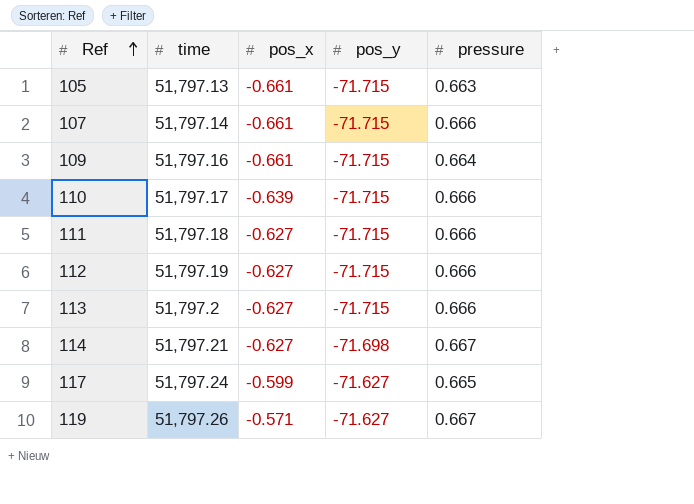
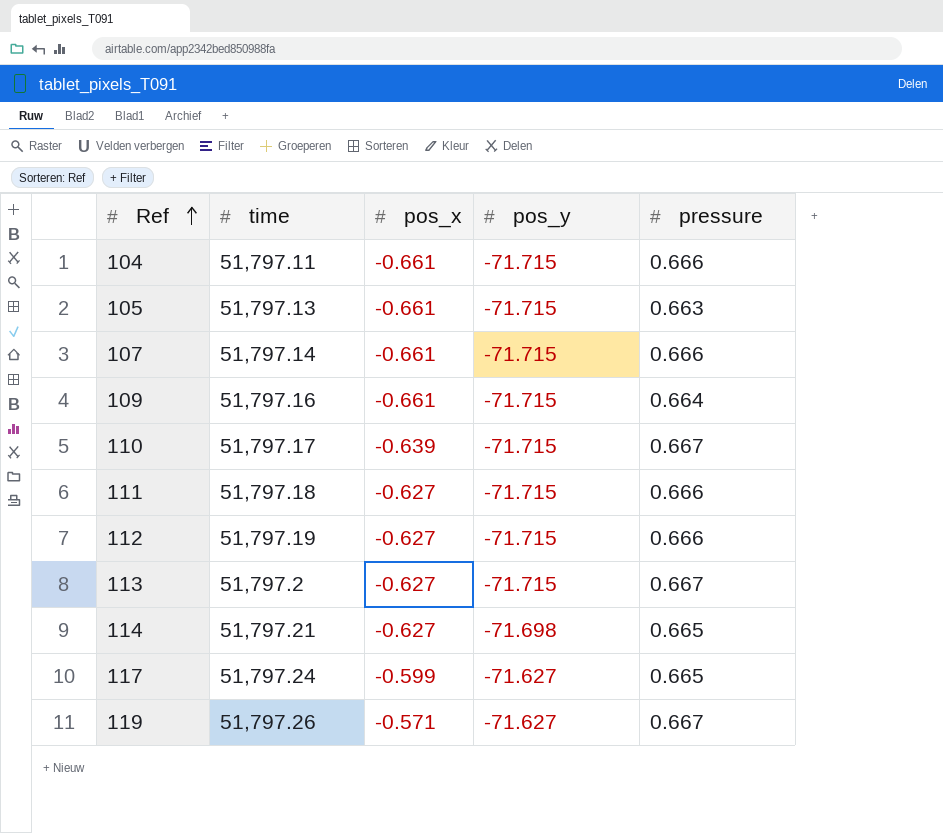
row 104: none -> 51,797.11 | -0.661 | -71.715 | 0.666
110 | pressure: 0.666 -> 0.667
113 | pressure: 0.666 -> 0.667
114 | pressure: 0.667 -> 0.665

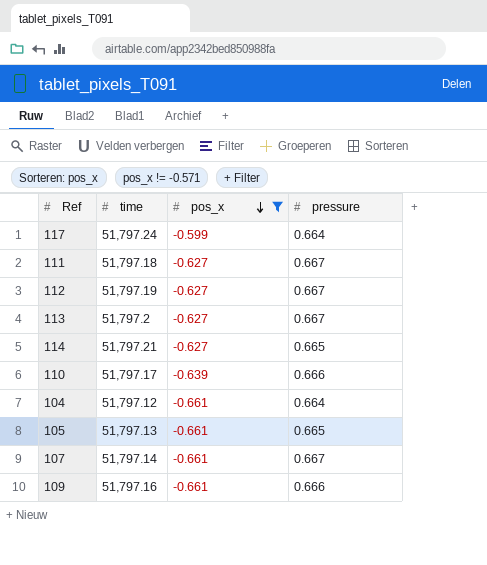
filter: none -> pos_x != -0.571
row order: Ref ascending -> pos_x descending
column pos_y | position: 4 -> none
117 | pressure: 0.665 -> 0.664
111 | pressure: 0.666 -> 0.667
112 | pressure: 0.666 -> 0.667
110 | pressure: 0.667 -> 0.666
104 | time: 51,797.11 -> 51,797.12
104 | pressure: 0.666 -> 0.664
105 | pressure: 0.663 -> 0.665
107 | pressure: 0.666 -> 0.667
109 | pressure: 0.664 -> 0.666

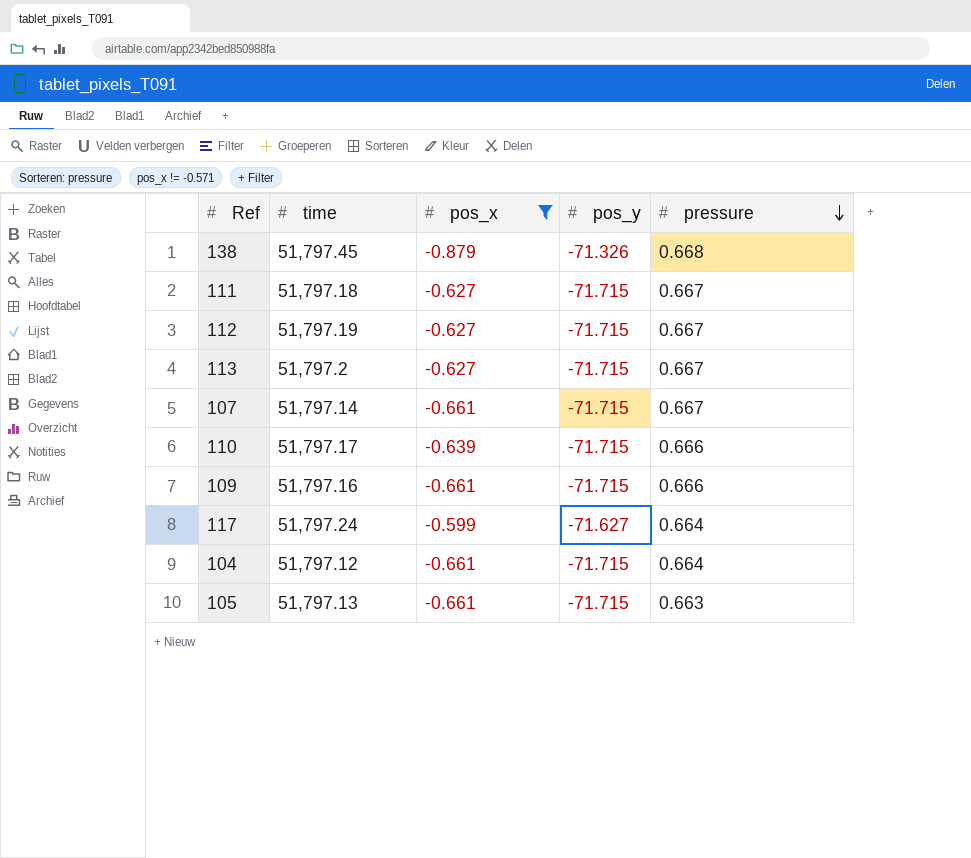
row order: pos_x descending -> pressure descending
column pos_y | position: none -> 4
row 114: 51,797.21 | -0.627 | 0.665 -> none
row 138: none -> 51,797.45 | -0.879 | -71.326 | 0.668
105 | pressure: 0.665 -> 0.663

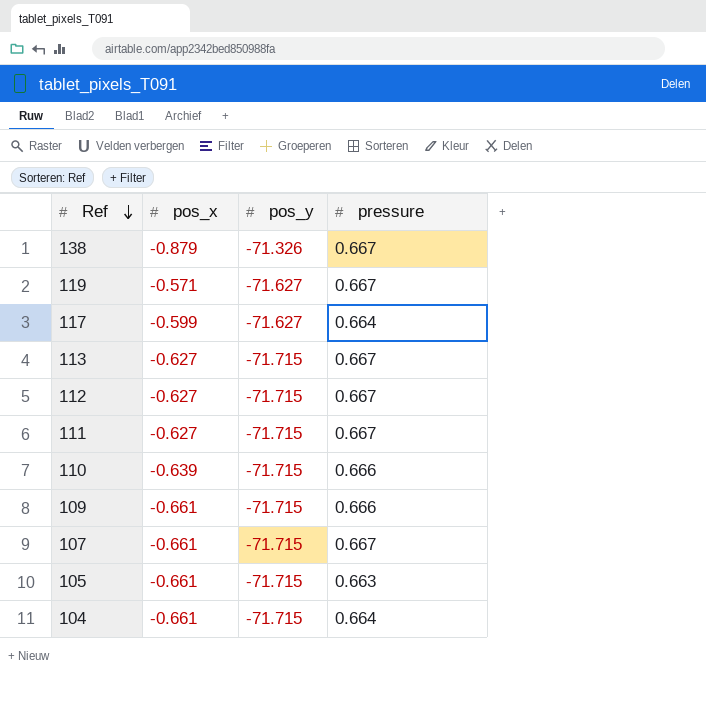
filter: pos_x != -0.571 -> none
row order: pressure descending -> Ref descending
column time | position: 2 -> none
138 | pressure: 0.668 -> 0.667

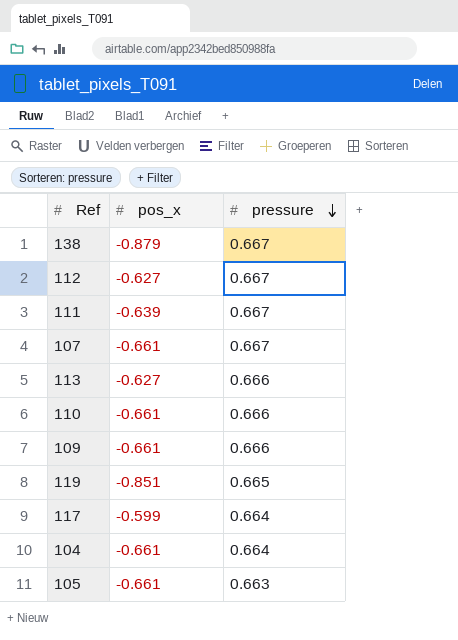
row order: Ref descending -> pressure descending
column pos_y | position: 3 -> none
111 | pos_x: -0.627 -> -0.639
113 | pressure: 0.667 -> 0.666
110 | pos_x: -0.639 -> -0.661
119 | pos_x: -0.571 -> -0.851
119 | pressure: 0.667 -> 0.665

